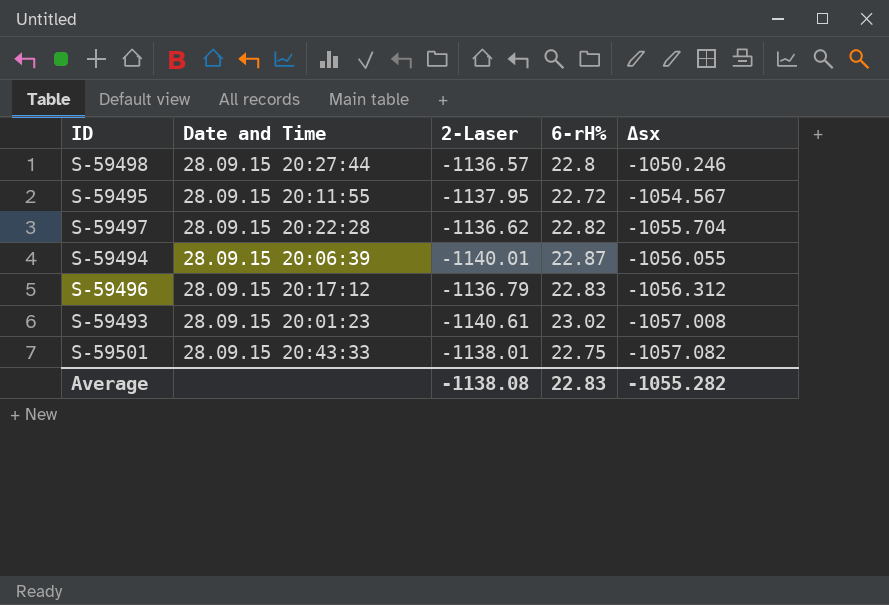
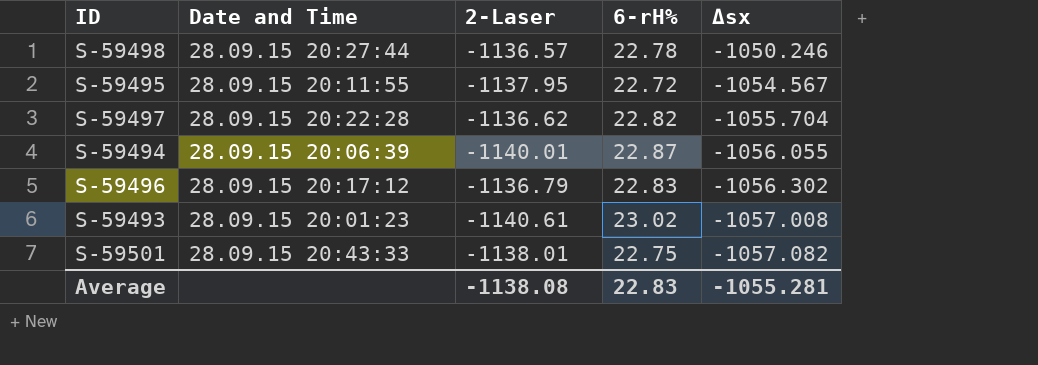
S-59498 | 6-rH%: 22.8 -> 22.78
S-59496 | Δsx: -1056.312 -> -1056.302
Average | Δsx: -1055.282 -> -1055.281

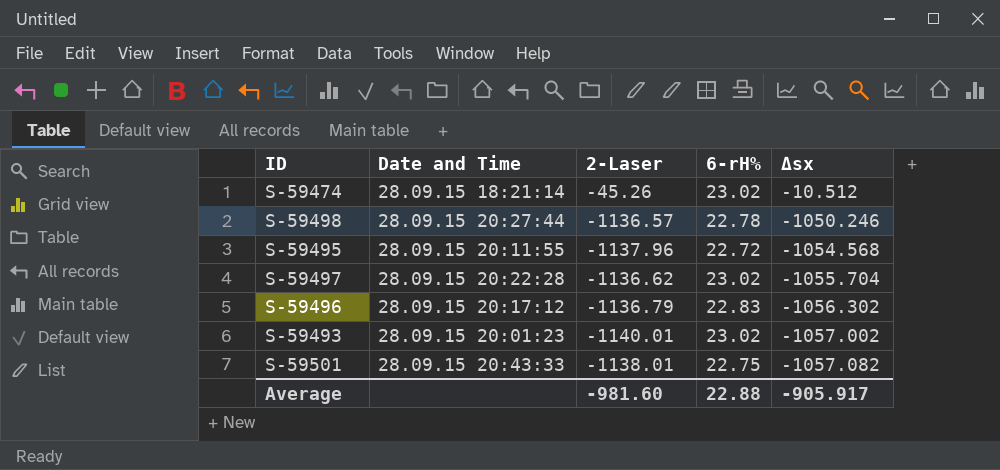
row S-59494: 28.09.15 20:06:39 | -1140.01 | 22.87 | -1056.055 -> none
row S-59474: none -> 28.09.15 18:21:14 | -45.26 | 23.02 | -10.512
S-59495 | 2-Laser: -1137.95 -> -1137.96
S-59495 | Δsx: -1054.567 -> -1054.568
S-59497 | 6-rH%: 22.82 -> 23.02
S-59493 | 2-Laser: -1140.61 -> -1140.01
S-59493 | Δsx: -1057.008 -> -1057.002
Average | 2-Laser: -1138.08 -> -981.60
Average | 6-rH%: 22.83 -> 22.88
Average | Δsx: -1055.281 -> -905.917

